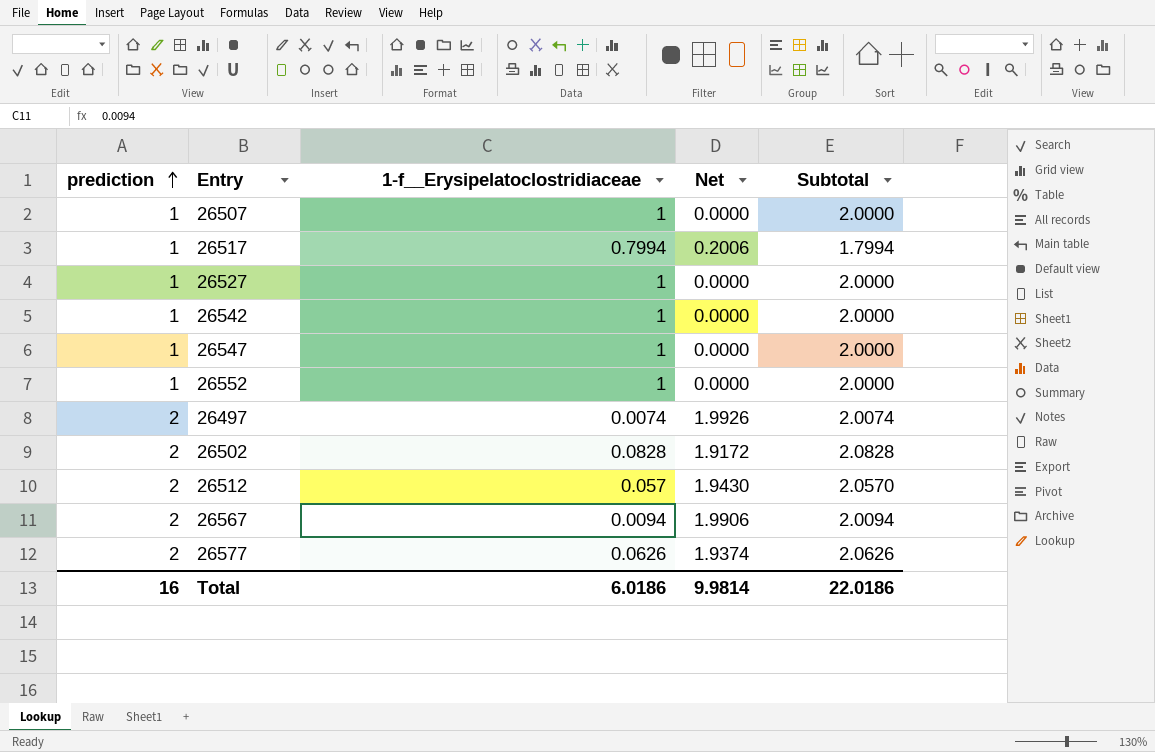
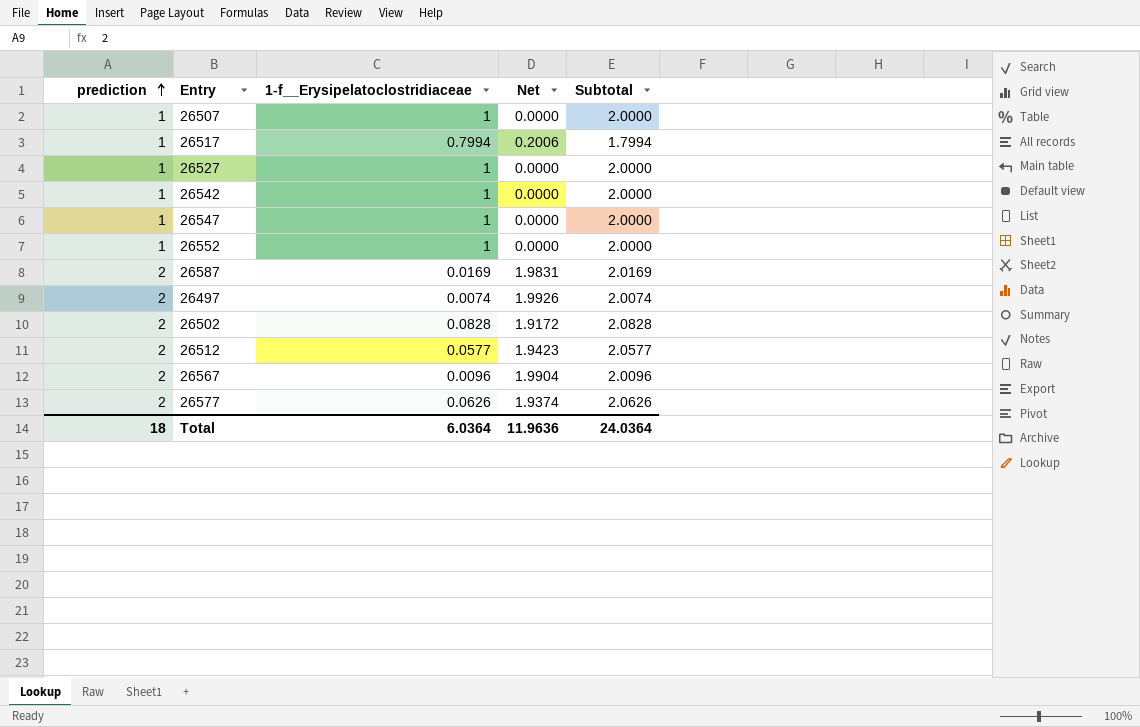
row 26587: none -> 2 | 0.0169 | 1.9831 | 2.0169
26512 | 1-f__Erysipelatoclostridiaceae: 0.057 -> 0.0577
26512 | Net: 1.9430 -> 1.9423
26512 | Subtotal: 2.0570 -> 2.0577
26567 | 1-f__Erysipelatoclostridiaceae: 0.0094 -> 0.0096
26567 | Net: 1.9906 -> 1.9904
26567 | Subtotal: 2.0094 -> 2.0096
Total | prediction: 16 -> 18
Total | 1-f__Erysipelatoclostridiaceae: 6.0186 -> 6.0364
Total | Net: 9.9814 -> 11.9636
Total | Subtotal: 22.0186 -> 24.0364

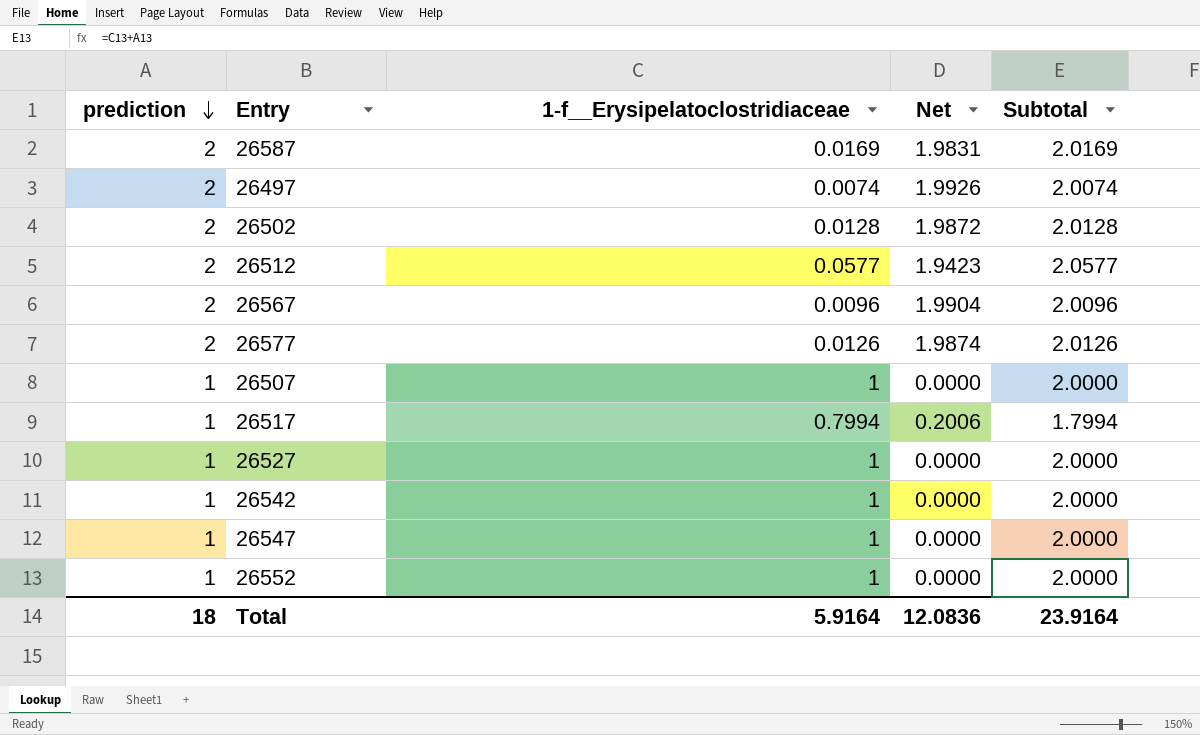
row order: prediction ascending -> prediction descending
26502 | 1-f__Erysipelatoclostridiaceae: 0.0828 -> 0.0128
26502 | Net: 1.9172 -> 1.9872
26502 | Subtotal: 2.0828 -> 2.0128
26577 | 1-f__Erysipelatoclostridiaceae: 0.0626 -> 0.0126
26577 | Net: 1.9374 -> 1.9874
26577 | Subtotal: 2.0626 -> 2.0126
Total | 1-f__Erysipelatoclostridiaceae: 6.0364 -> 5.9164
Total | Net: 11.9636 -> 12.0836
Total | Subtotal: 24.0364 -> 23.9164

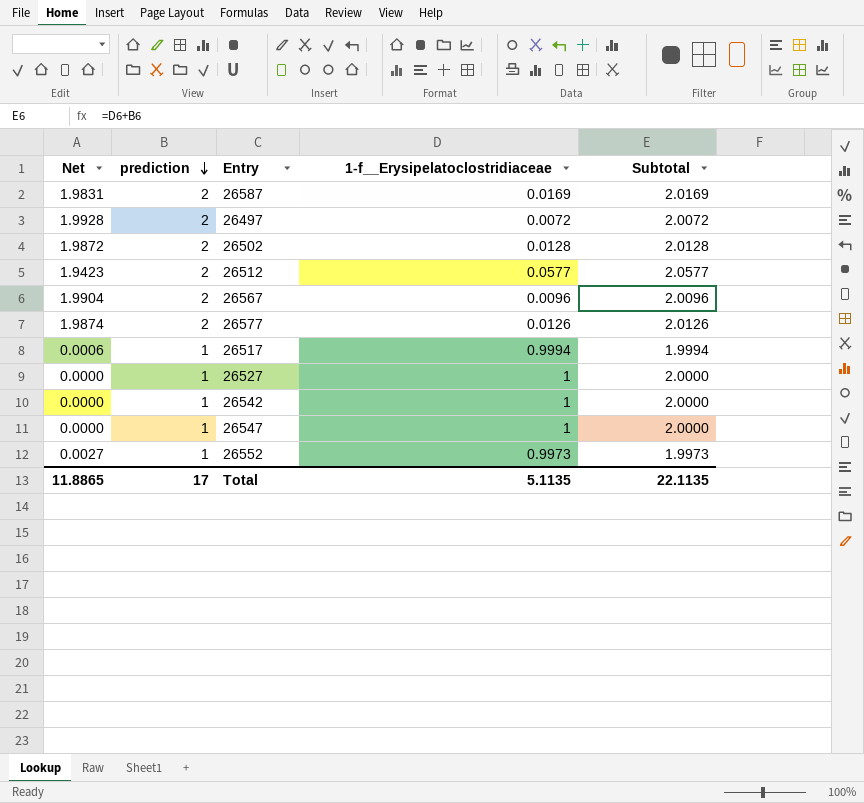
column Net | position: 4 -> 1
row 26507: 1 | 1 | 0.0000 | 2.0000 -> none
26497 | Net: 1.9926 -> 1.9928
26497 | 1-f__Erysipelatoclostridiaceae: 0.0074 -> 0.0072
26497 | Subtotal: 2.0074 -> 2.0072
26517 | Net: 0.2006 -> 0.0006
26517 | 1-f__Erysipelatoclostridiaceae: 0.7994 -> 0.9994
26517 | Subtotal: 1.7994 -> 1.9994
26552 | Net: 0.0000 -> 0.0027
26552 | 1-f__Erysipelatoclostridiaceae: 1 -> 0.9973
26552 | Subtotal: 2.0000 -> 1.9973
Total | Net: 12.0836 -> 11.8865
Total | prediction: 18 -> 17
Total | 1-f__Erysipelatoclostridiaceae: 5.9164 -> 5.1135
Total | Subtotal: 23.9164 -> 22.1135

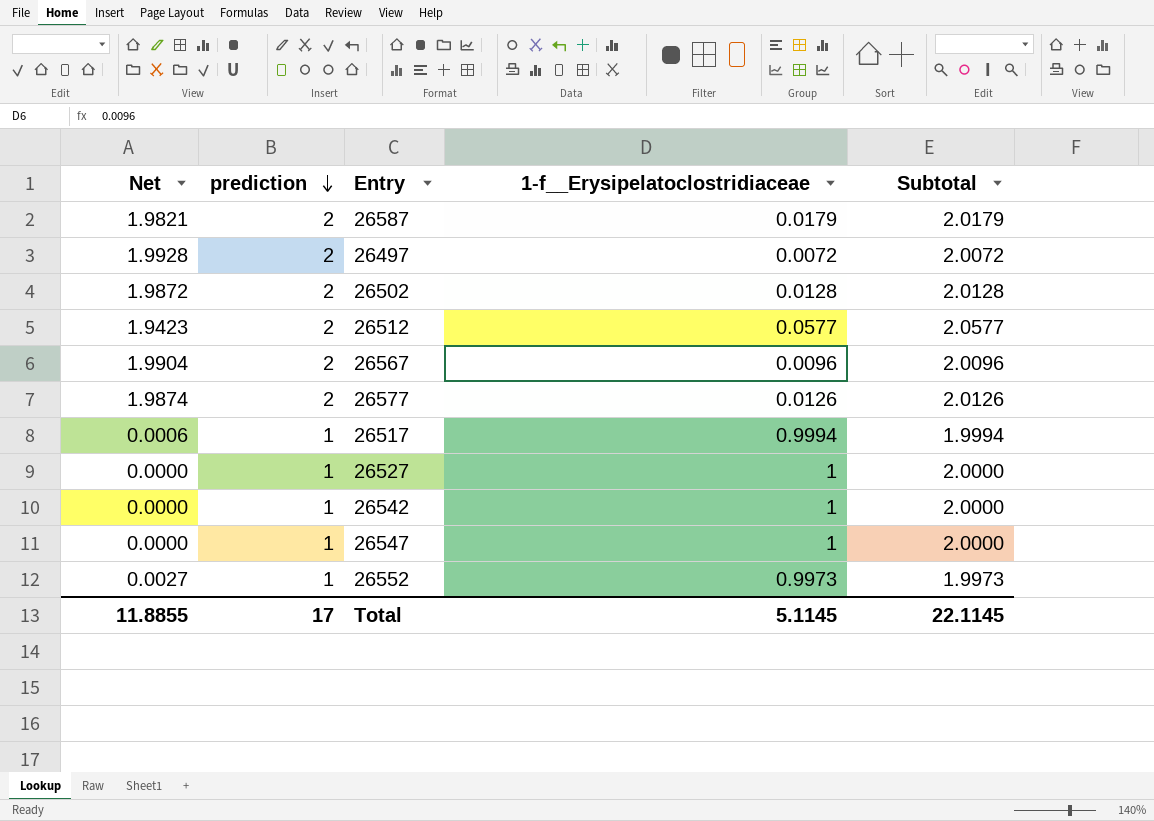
26587 | Net: 1.9831 -> 1.9821
26587 | 1-f__Erysipelatoclostridiaceae: 0.0169 -> 0.0179
26587 | Subtotal: 2.0169 -> 2.0179
Total | Net: 11.8865 -> 11.8855
Total | 1-f__Erysipelatoclostridiaceae: 5.1135 -> 5.1145
Total | Subtotal: 22.1135 -> 22.1145

